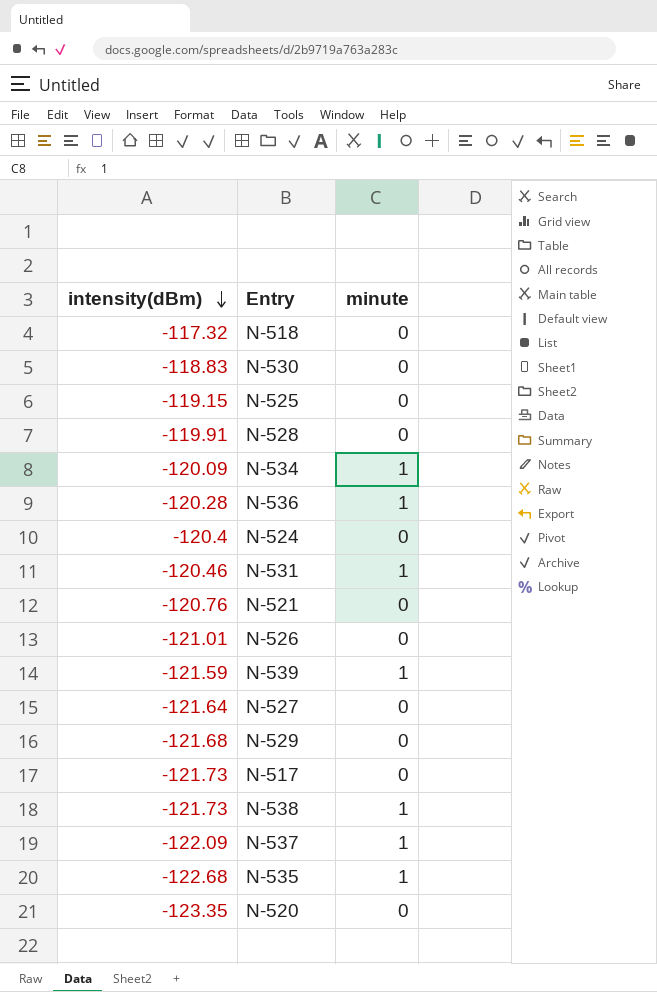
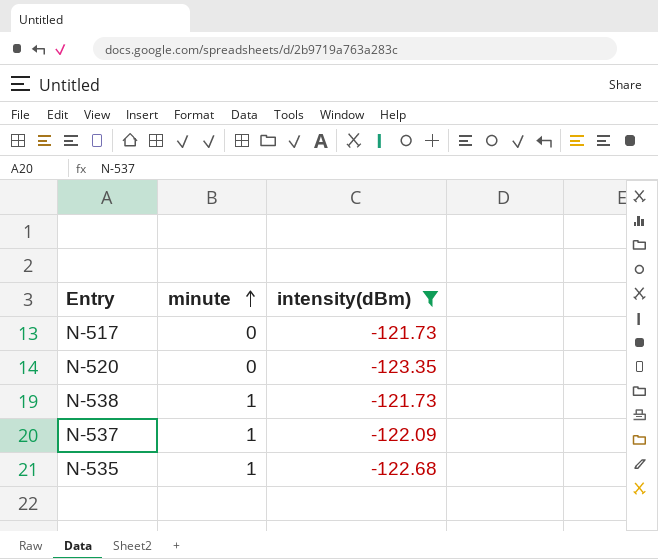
filter: none -> intensity(dBm) <= -121.73
row order: intensity(dBm) descending -> minute ascending
column intensity(dBm) | position: 1 -> 3

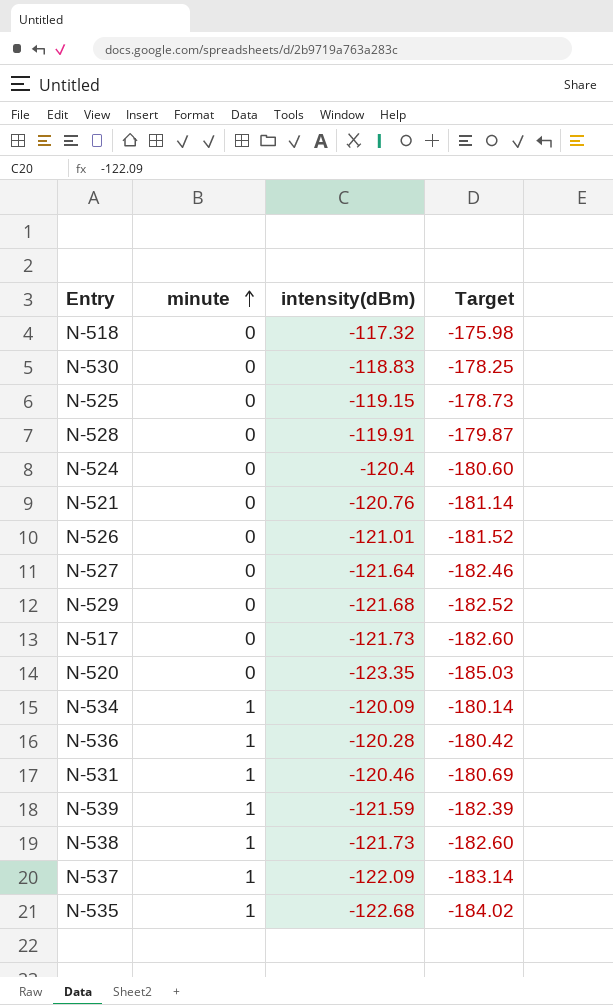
filter: intensity(dBm) <= -121.73 -> none
column Target | formula: none -> [intensity(dBm)] * 1.5

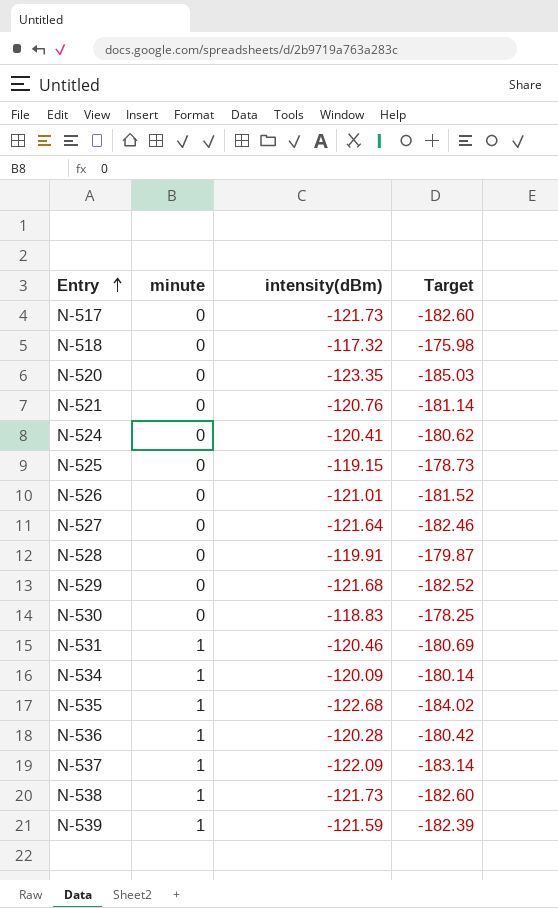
row order: minute ascending -> Entry ascending
N-524 | intensity(dBm): -120.4 -> -120.41
N-524 | Target: -180.60 -> -180.62

